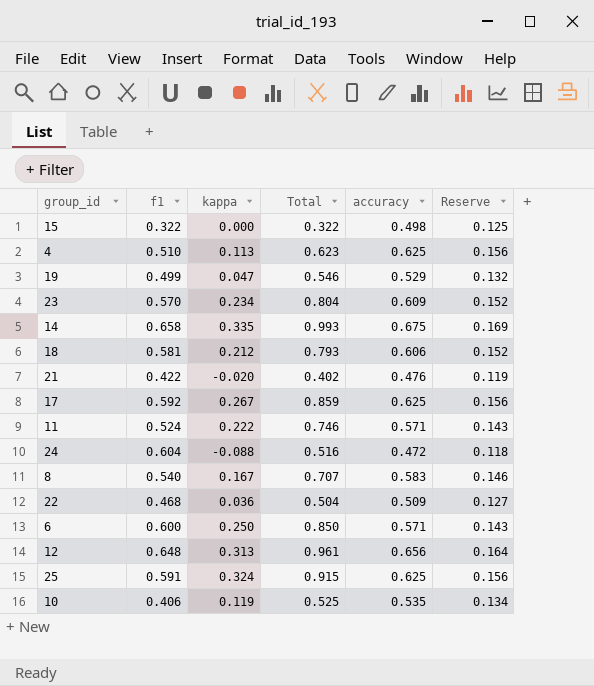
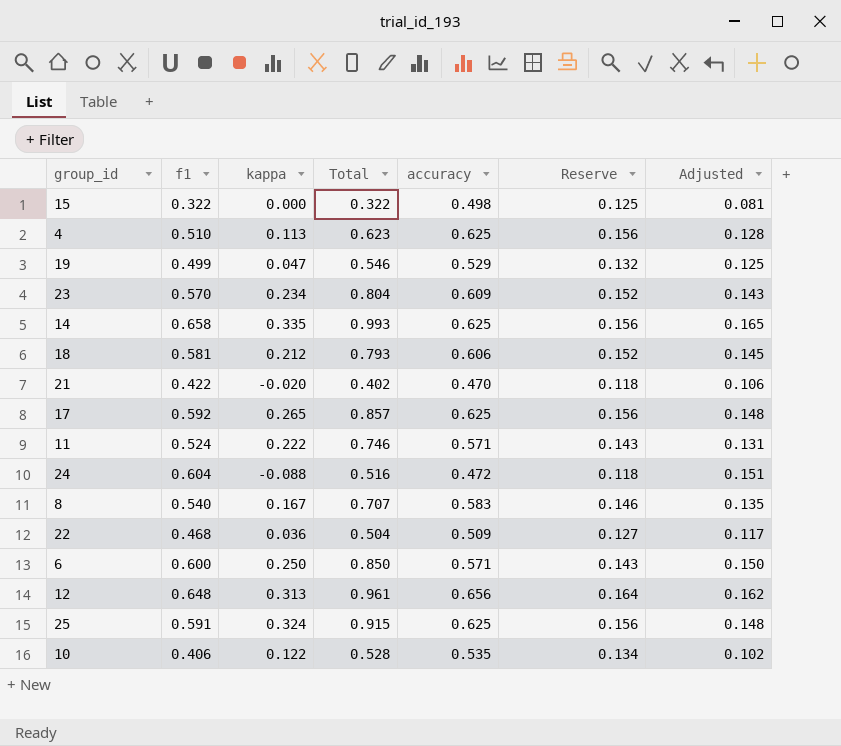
column Adjusted | formula: none -> [f1] * 0.25
14 | accuracy: 0.675 -> 0.625
14 | Reserve: 0.169 -> 0.156
21 | accuracy: 0.476 -> 0.470
21 | Reserve: 0.119 -> 0.118
17 | kappa: 0.267 -> 0.265
17 | Total: 0.859 -> 0.857
10 | kappa: 0.119 -> 0.122
10 | Total: 0.525 -> 0.528

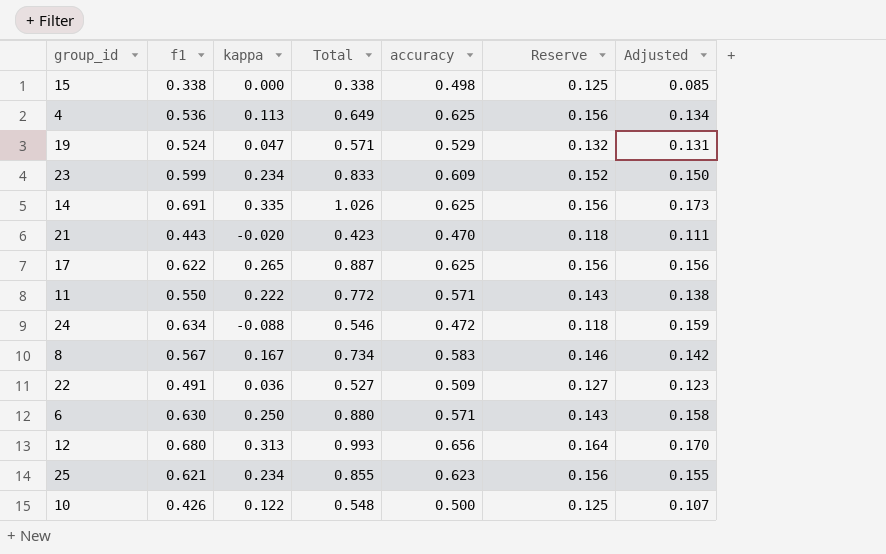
row 18: 0.581 | 0.212 | 0.793 | 0.606 | 0.152 | 0.145 -> none
15 | f1: 0.322 -> 0.338
15 | Total: 0.322 -> 0.338
15 | Adjusted: 0.081 -> 0.085
4 | f1: 0.510 -> 0.536
4 | Total: 0.623 -> 0.649
4 | Adjusted: 0.128 -> 0.134
19 | f1: 0.499 -> 0.524
19 | Total: 0.546 -> 0.571
19 | Adjusted: 0.125 -> 0.131
23 | f1: 0.570 -> 0.599
23 | Total: 0.804 -> 0.833
23 | Adjusted: 0.143 -> 0.150
14 | f1: 0.658 -> 0.691
14 | Total: 0.993 -> 1.026
14 | Adjusted: 0.165 -> 0.173
21 | f1: 0.422 -> 0.443
21 | Total: 0.402 -> 0.423
21 | Adjusted: 0.106 -> 0.111
17 | f1: 0.592 -> 0.622
17 | Total: 0.857 -> 0.887
17 | Adjusted: 0.148 -> 0.156
11 | f1: 0.524 -> 0.550
11 | Total: 0.746 -> 0.772
11 | Adjusted: 0.131 -> 0.138
24 | f1: 0.604 -> 0.634
24 | Total: 0.516 -> 0.546
24 | Adjusted: 0.151 -> 0.159
8 | f1: 0.540 -> 0.567
8 | Total: 0.707 -> 0.734
8 | Adjusted: 0.135 -> 0.142
22 | f1: 0.468 -> 0.491
22 | Total: 0.504 -> 0.527
22 | Adjusted: 0.117 -> 0.123
6 | f1: 0.600 -> 0.630
6 | Total: 0.850 -> 0.880
6 | Adjusted: 0.150 -> 0.158
12 | f1: 0.648 -> 0.680
12 | Total: 0.961 -> 0.993
12 | Adjusted: 0.162 -> 0.170
25 | f1: 0.591 -> 0.621
25 | kappa: 0.324 -> 0.234
25 | Total: 0.915 -> 0.855
25 | accuracy: 0.625 -> 0.623
25 | Adjusted: 0.148 -> 0.155
10 | f1: 0.406 -> 0.426
10 | Total: 0.528 -> 0.548
10 | accuracy: 0.535 -> 0.500
10 | Reserve: 0.134 -> 0.125
10 | Adjusted: 0.102 -> 0.107

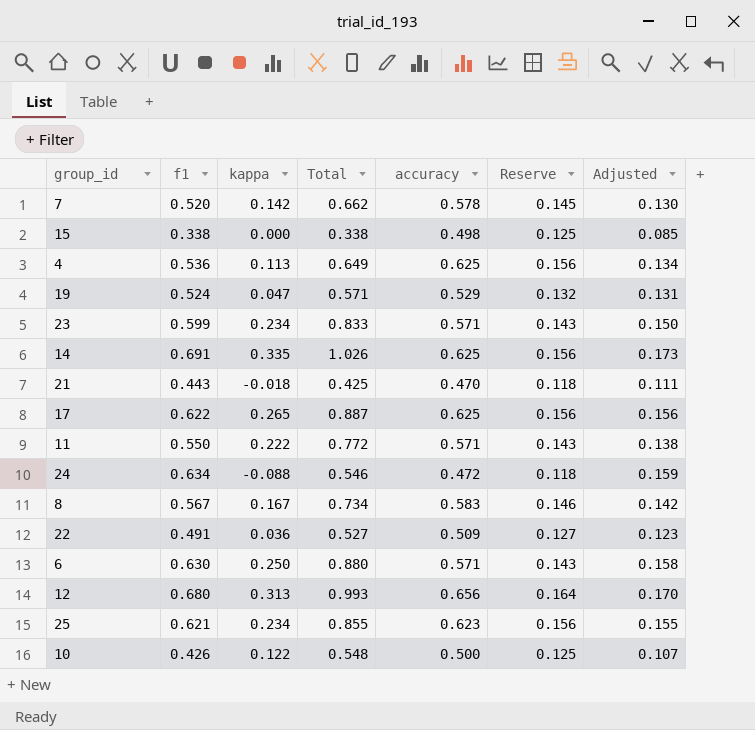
row 7: none -> 0.520 | 0.142 | 0.662 | 0.578 | 0.145 | 0.130
23 | accuracy: 0.609 -> 0.571
23 | Reserve: 0.152 -> 0.143
21 | kappa: -0.020 -> -0.018
21 | Total: 0.423 -> 0.425

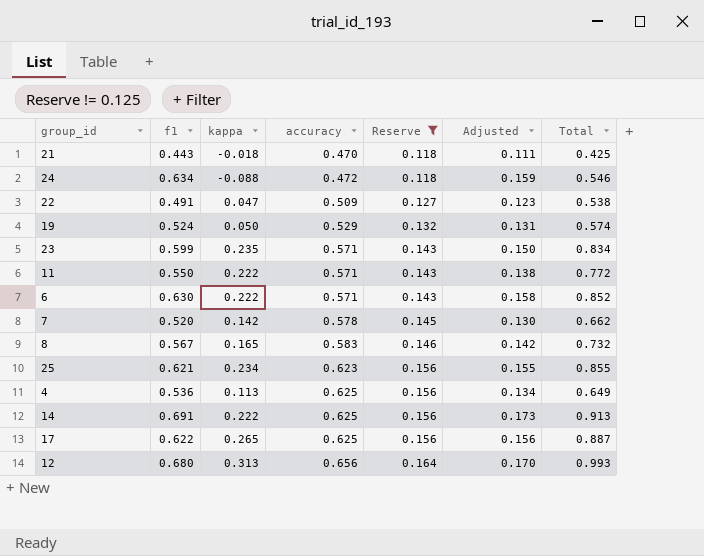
filter: none -> Reserve != 0.125
row order: none -> accuracy ascending
column Total | position: 4 -> 7
22 | kappa: 0.036 -> 0.047
22 | Total: 0.527 -> 0.538
19 | kappa: 0.047 -> 0.050
19 | Total: 0.571 -> 0.574
23 | kappa: 0.234 -> 0.235
23 | Total: 0.833 -> 0.834
6 | kappa: 0.250 -> 0.222
6 | Total: 0.880 -> 0.852
8 | kappa: 0.167 -> 0.165
8 | Total: 0.734 -> 0.732
14 | kappa: 0.335 -> 0.222
14 | Total: 1.026 -> 0.913

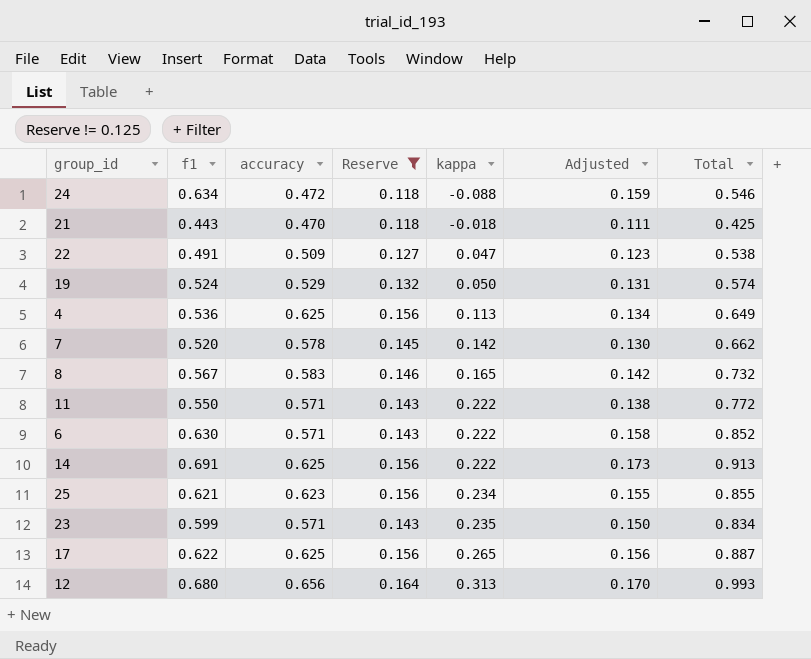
row order: accuracy ascending -> kappa ascending
column kappa | position: 3 -> 5

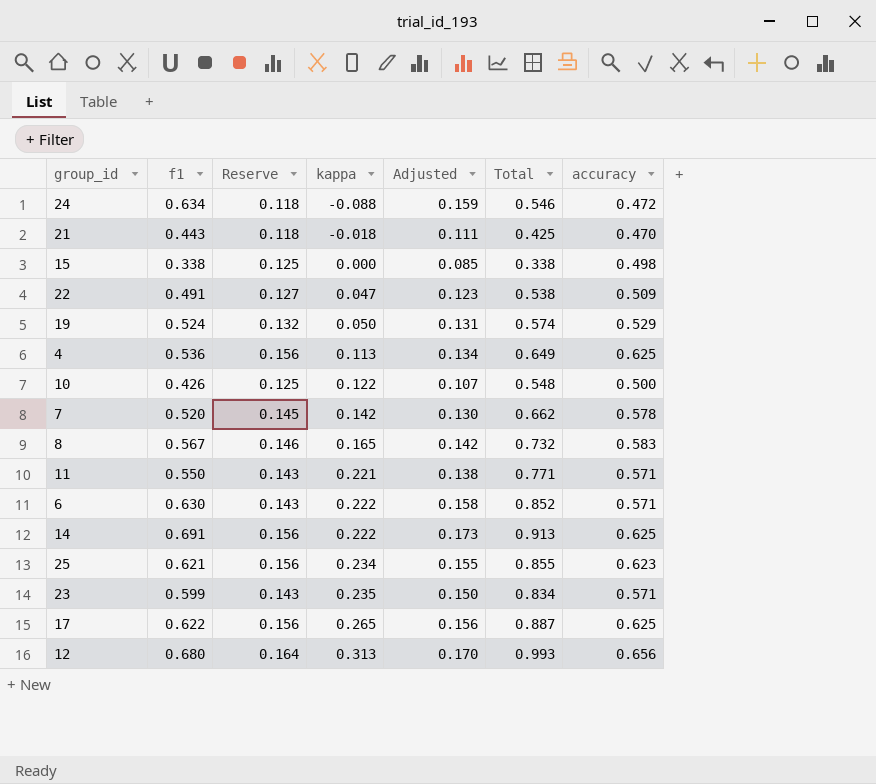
filter: Reserve != 0.125 -> none
column accuracy | position: 3 -> 7
11 | kappa: 0.222 -> 0.221
11 | Total: 0.772 -> 0.771

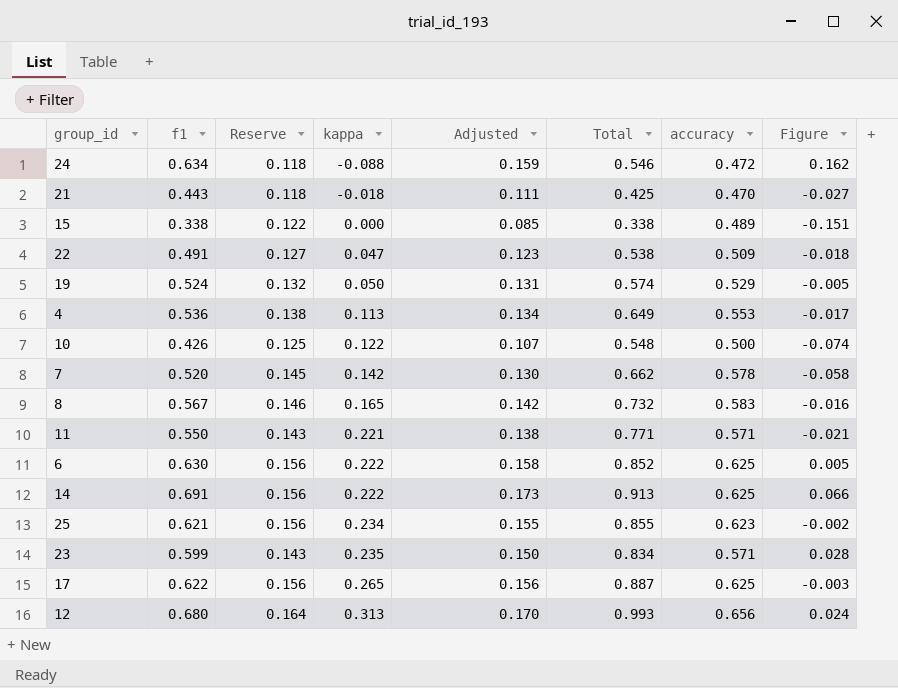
column Figure | formula: none -> [f1] - [accuracy]
15 | Reserve: 0.125 -> 0.122
15 | accuracy: 0.498 -> 0.489
4 | Reserve: 0.156 -> 0.138
4 | accuracy: 0.625 -> 0.553
6 | Reserve: 0.143 -> 0.156
6 | accuracy: 0.571 -> 0.625

